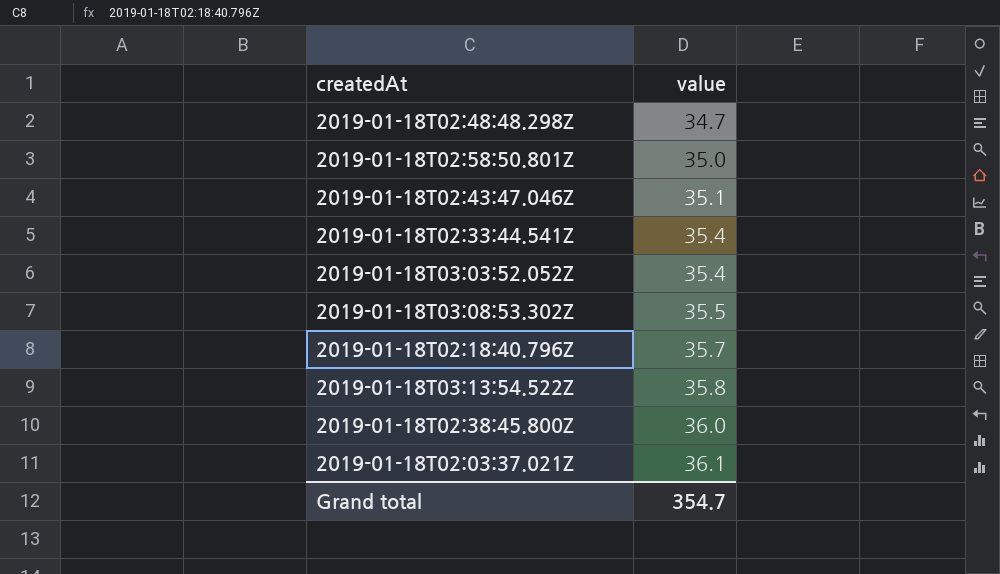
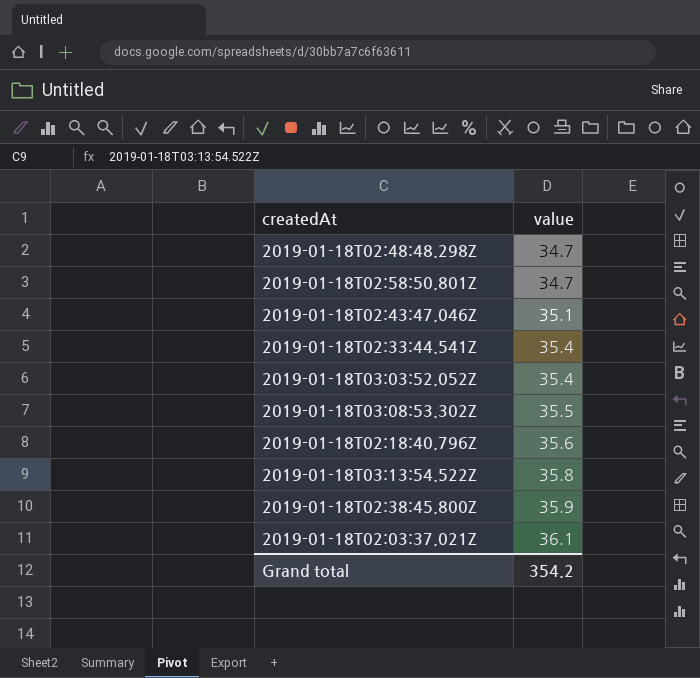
2019-01-18T02:58:50.801Z | value: 35.0 -> 34.7
2019-01-18T02:18:40.796Z | value: 35.7 -> 35.6
2019-01-18T02:38:45.800Z | value: 36.0 -> 35.9
Grand total | value: 354.7 -> 354.2

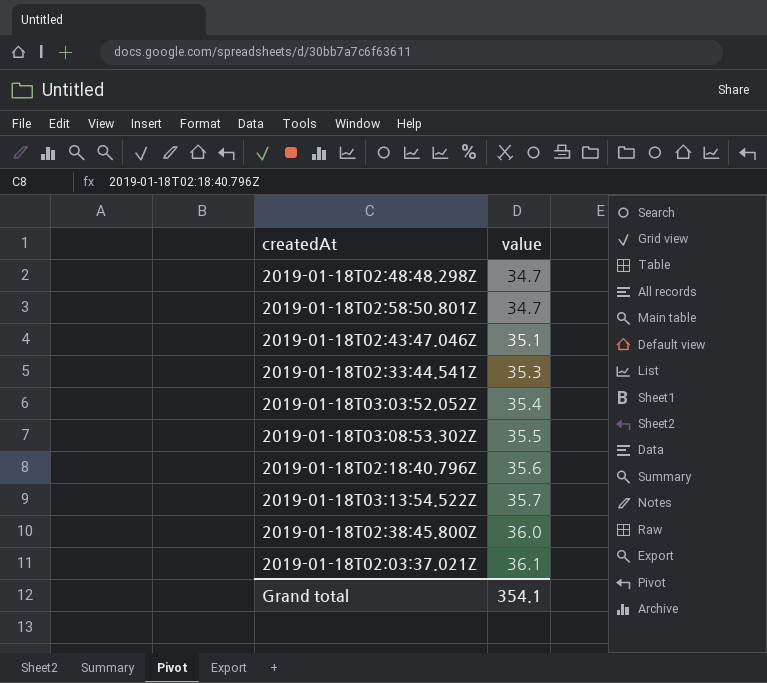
2019-01-18T02:33:44.541Z | value: 35.4 -> 35.3
2019-01-18T03:13:54.522Z | value: 35.8 -> 35.7
2019-01-18T02:38:45.800Z | value: 35.9 -> 36.0
Grand total | value: 354.2 -> 354.1

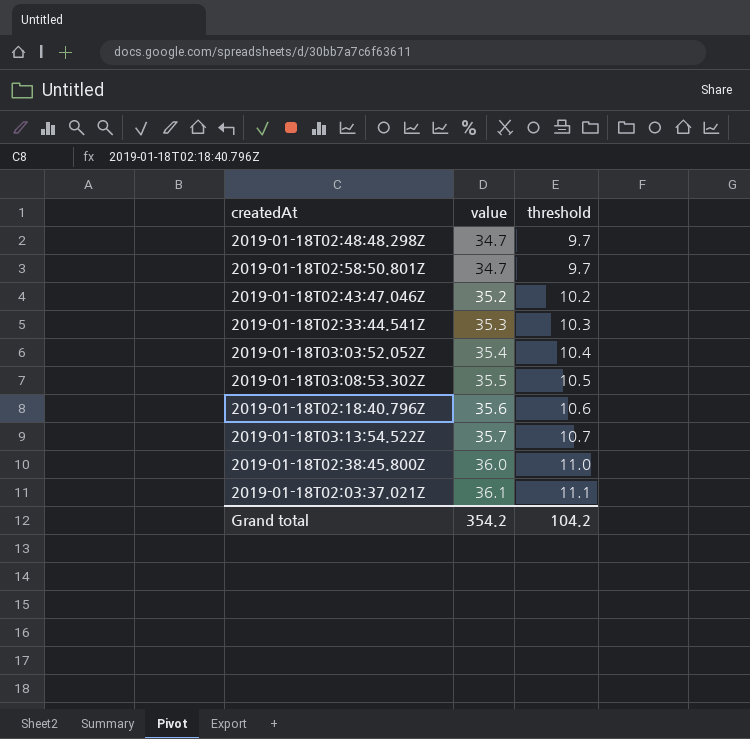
column threshold | formula: none -> [value] - 25
2019-01-18T02:43:47.046Z | value: 35.1 -> 35.2
Grand total | value: 354.1 -> 354.2

